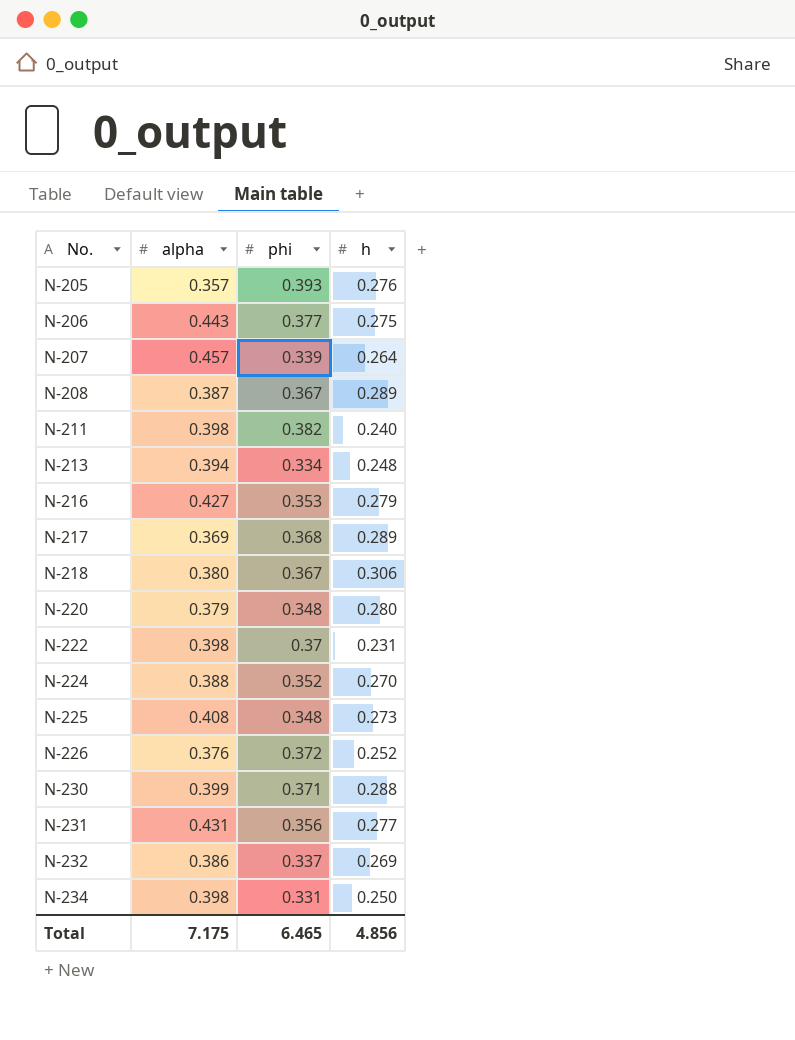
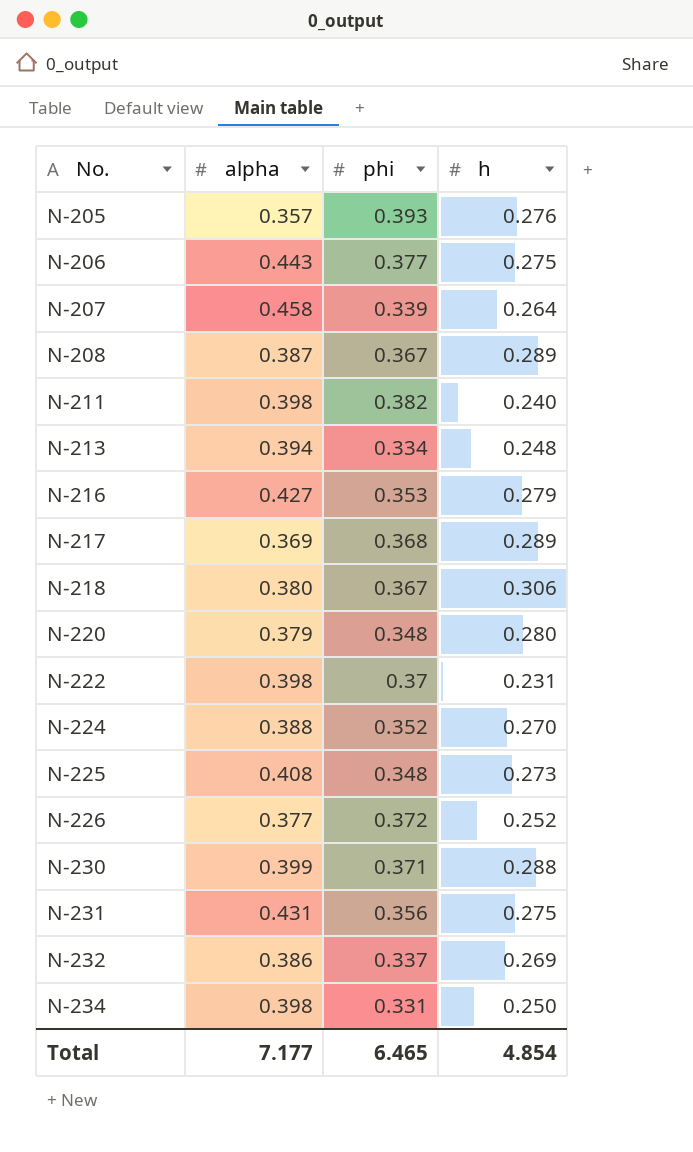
N-207 | alpha: 0.457 -> 0.458
N-226 | alpha: 0.376 -> 0.377
N-231 | h: 0.277 -> 0.275
Total | alpha: 7.175 -> 7.177
Total | h: 4.856 -> 4.854

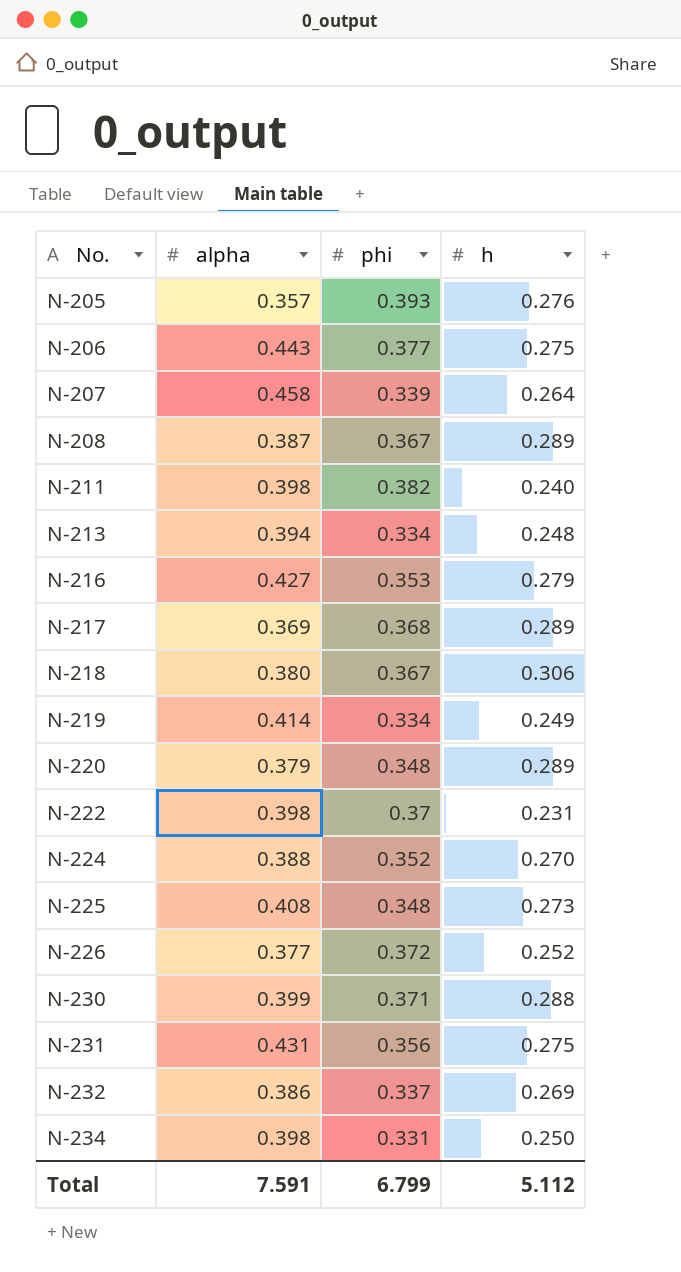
row N-219: none -> 0.414 | 0.334 | 0.249
N-220 | h: 0.280 -> 0.289
Total | alpha: 7.177 -> 7.591
Total | phi: 6.465 -> 6.799
Total | h: 4.854 -> 5.112

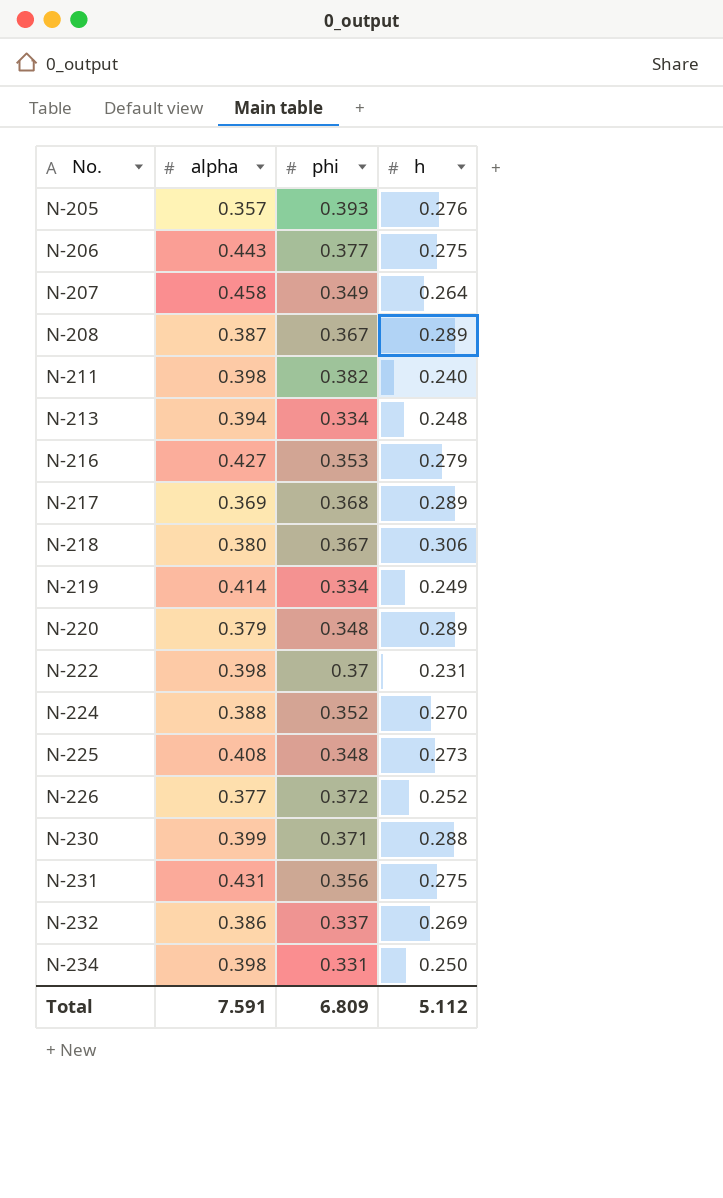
N-207 | phi: 0.339 -> 0.349
Total | phi: 6.799 -> 6.809

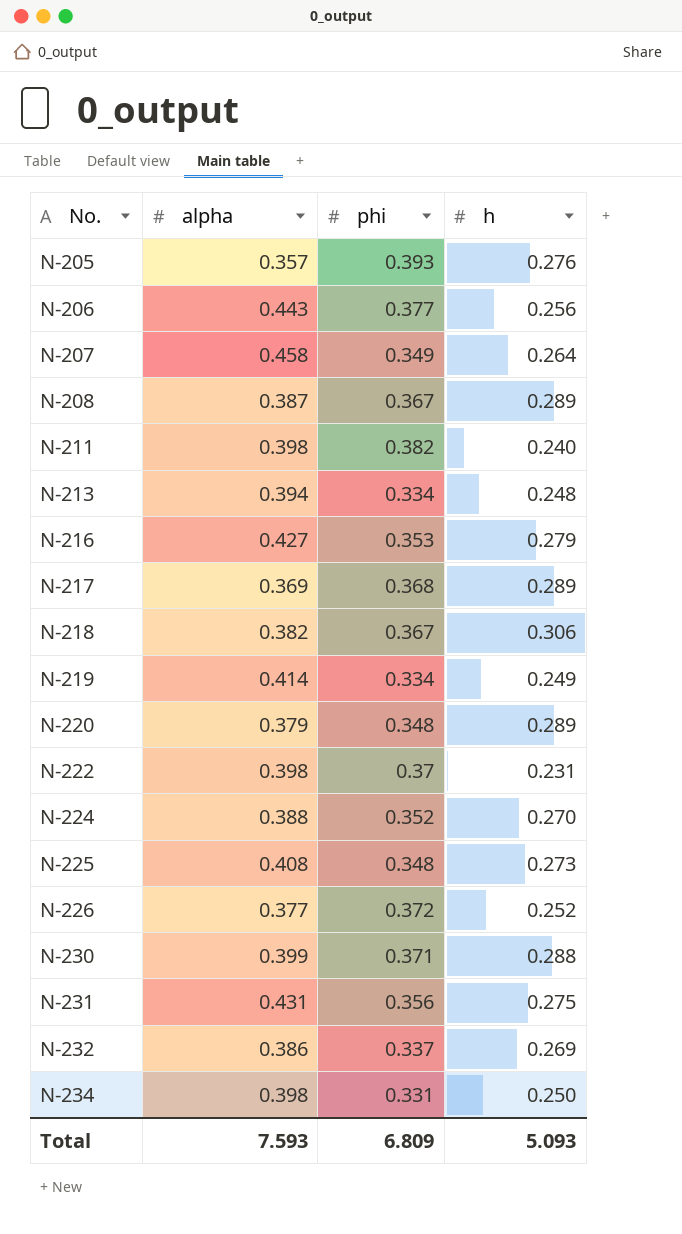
N-206 | h: 0.275 -> 0.256
N-218 | alpha: 0.380 -> 0.382
Total | alpha: 7.591 -> 7.593
Total | h: 5.112 -> 5.093

